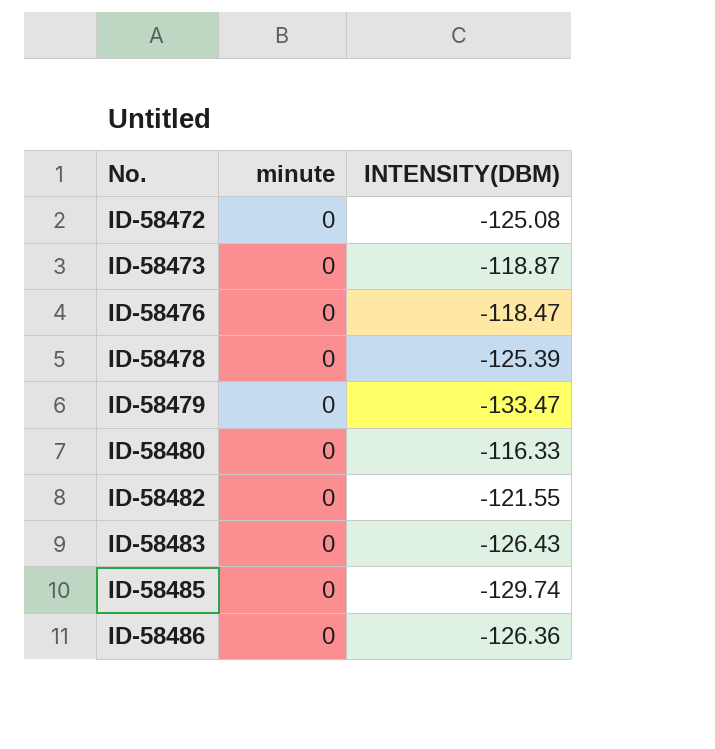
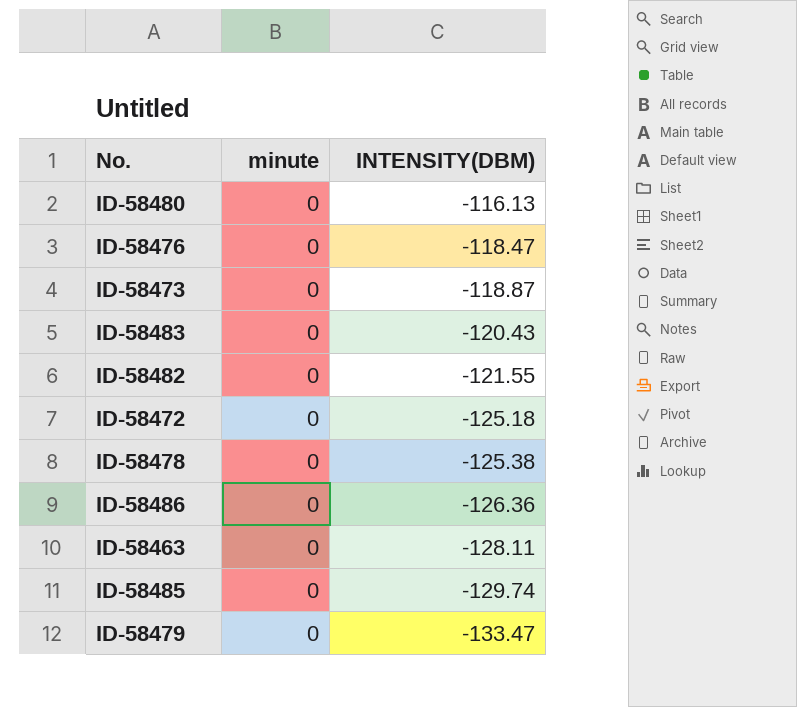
row order: No. ascending -> INTENSITY(DBM) descending
ID-58480 | INTENSITY(DBM): -116.33 -> -116.13
ID-58483 | INTENSITY(DBM): -126.43 -> -120.43
ID-58472 | INTENSITY(DBM): -125.08 -> -125.18
ID-58478 | INTENSITY(DBM): -125.39 -> -125.38
row ID-58463: none -> 0 | -128.11

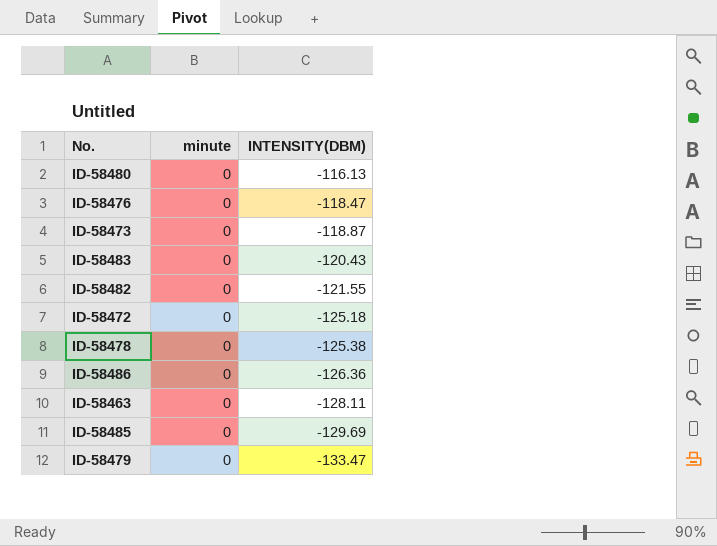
ID-58485 | INTENSITY(DBM): -129.74 -> -129.69

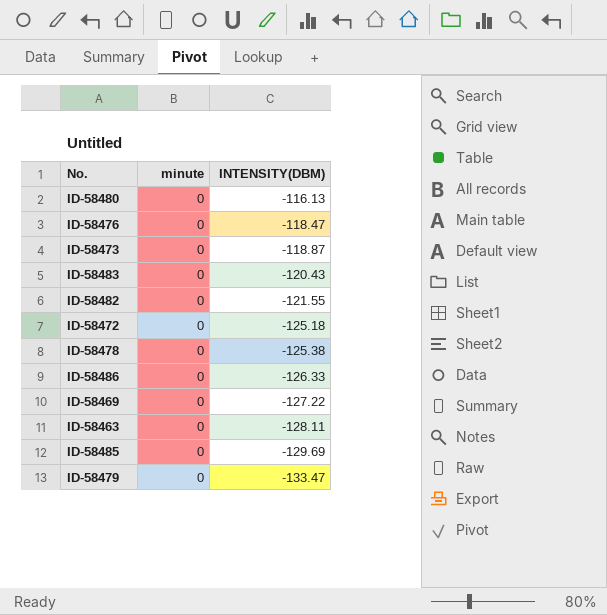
ID-58486 | INTENSITY(DBM): -126.36 -> -126.33
row ID-58469: none -> 0 | -127.22

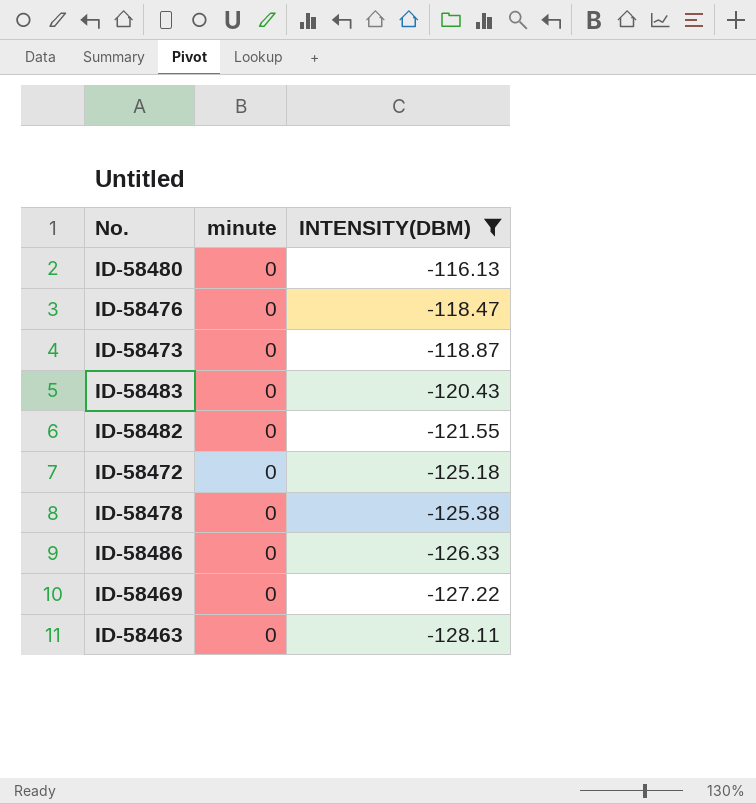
filter: none -> INTENSITY(DBM) >= -128.11

